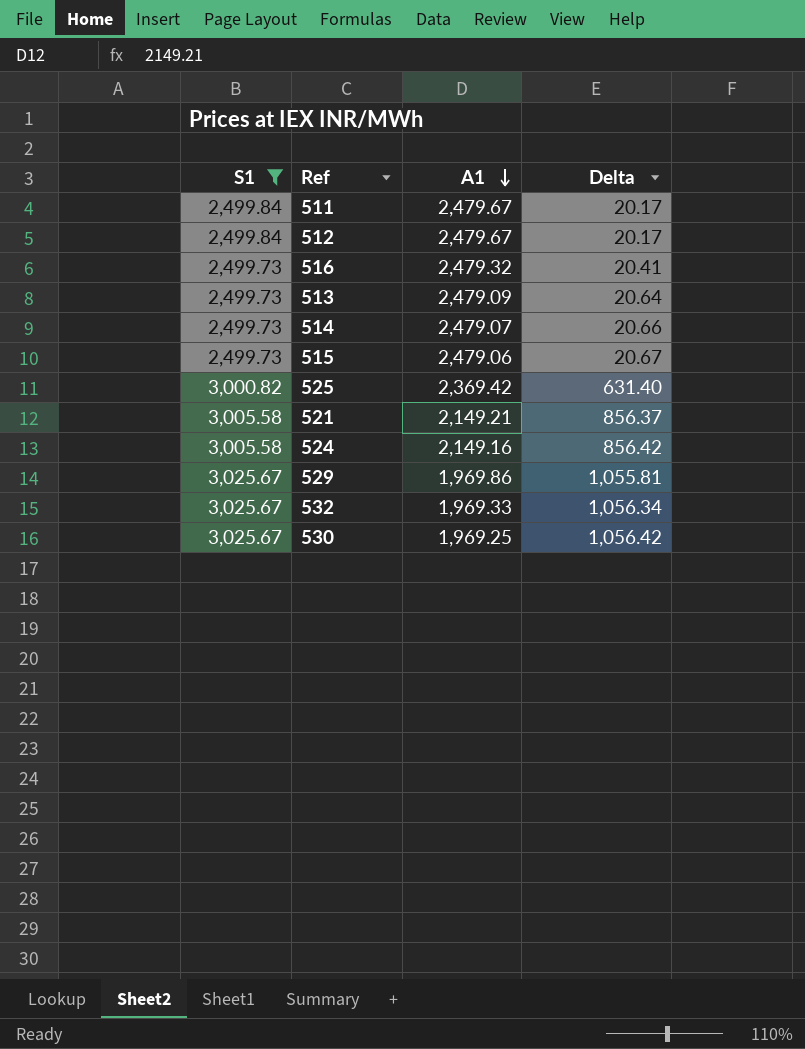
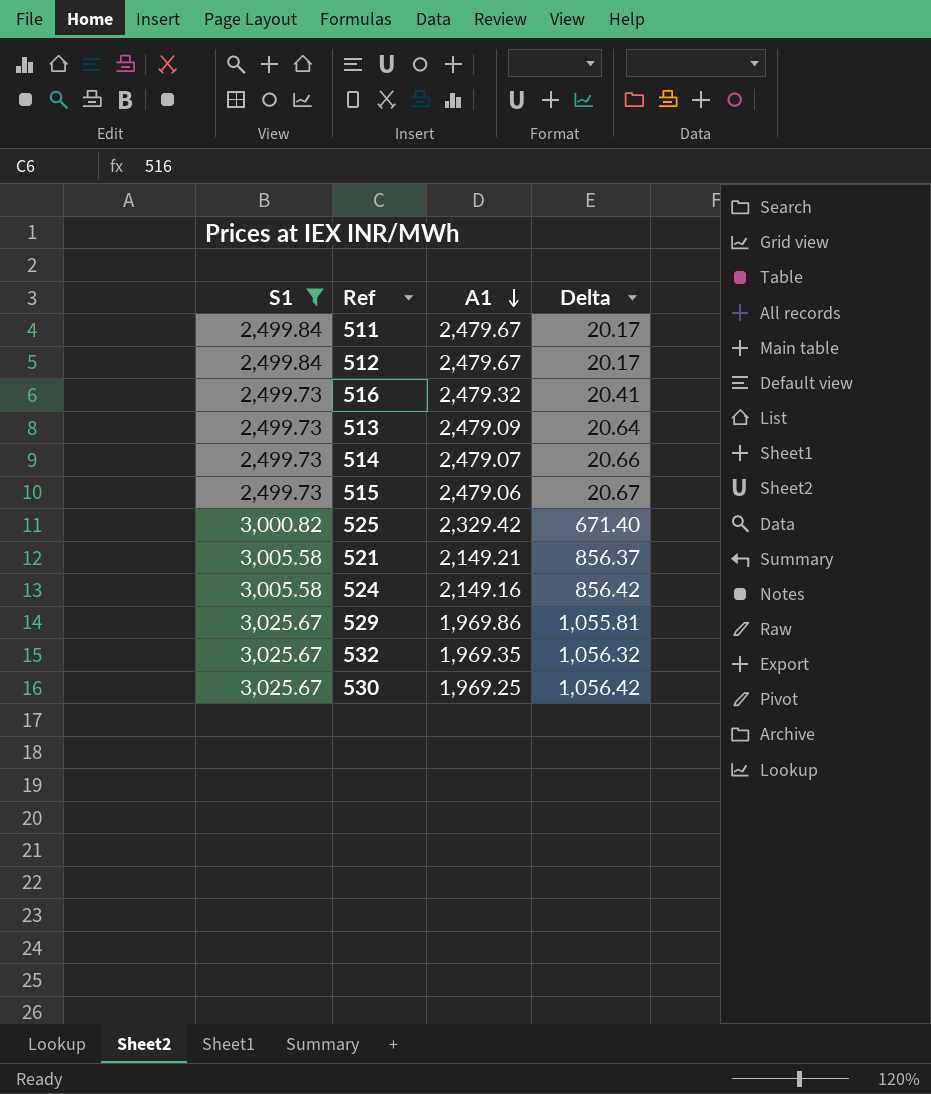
525 | A1: 2,369.42 -> 2,329.42
525 | Delta: 631.40 -> 671.40
532 | A1: 1,969.33 -> 1,969.35
532 | Delta: 1,056.34 -> 1,056.32

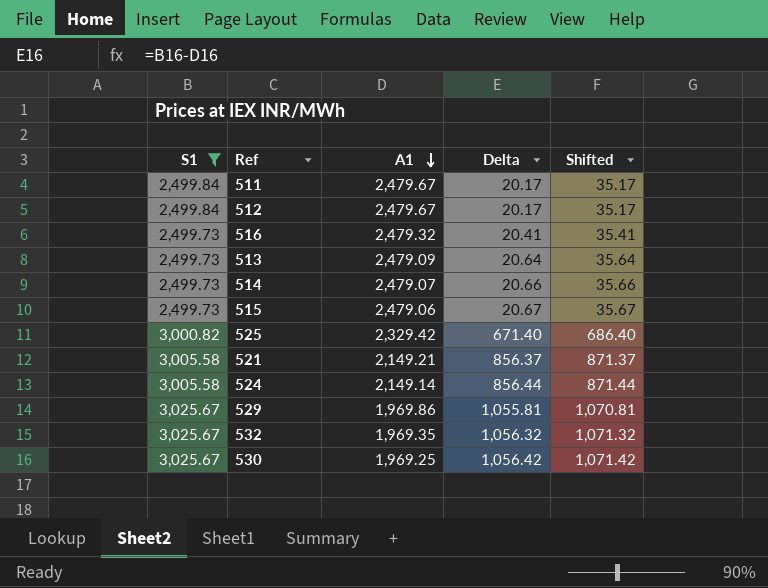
column Shifted | formula: none -> [Delta] + 15
524 | A1: 2,149.16 -> 2,149.14
524 | Delta: 856.42 -> 856.44

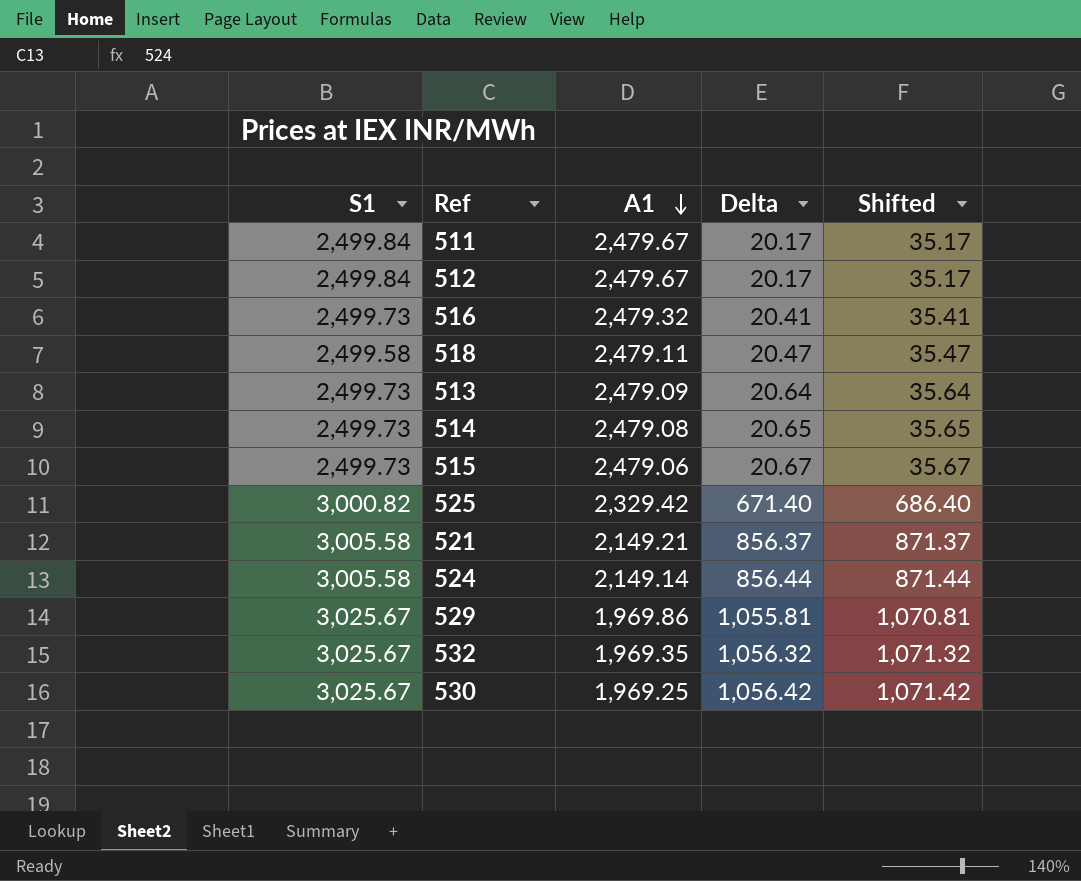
filter: S1 != 2,499.58 -> none
514 | A1: 2,479.07 -> 2,479.08
514 | Delta: 20.66 -> 20.65
514 | Shifted: 35.66 -> 35.65

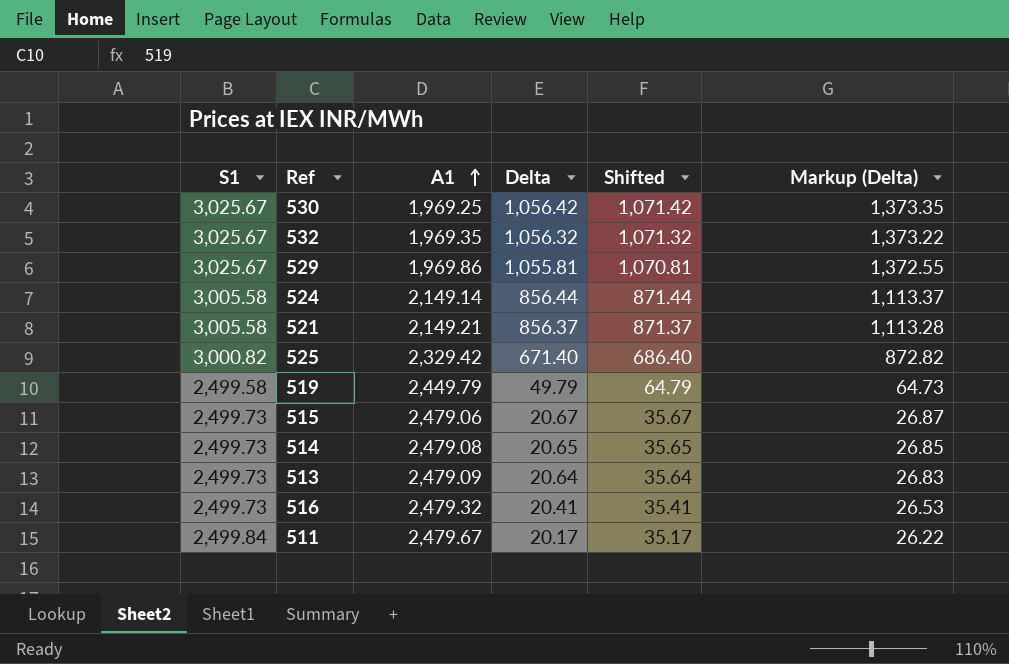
row order: A1 descending -> A1 ascending
column Markup (Delta) | formula: none -> [Delta] * 1.3
row 512: 2,499.84 | 2,479.67 | 20.17 | 35.17 -> none
row 518: 2,499.58 | 2,479.11 | 20.47 | 35.47 -> none
row 519: none -> 2,499.58 | 2,449.79 | 49.79 | 64.79 | 64.73

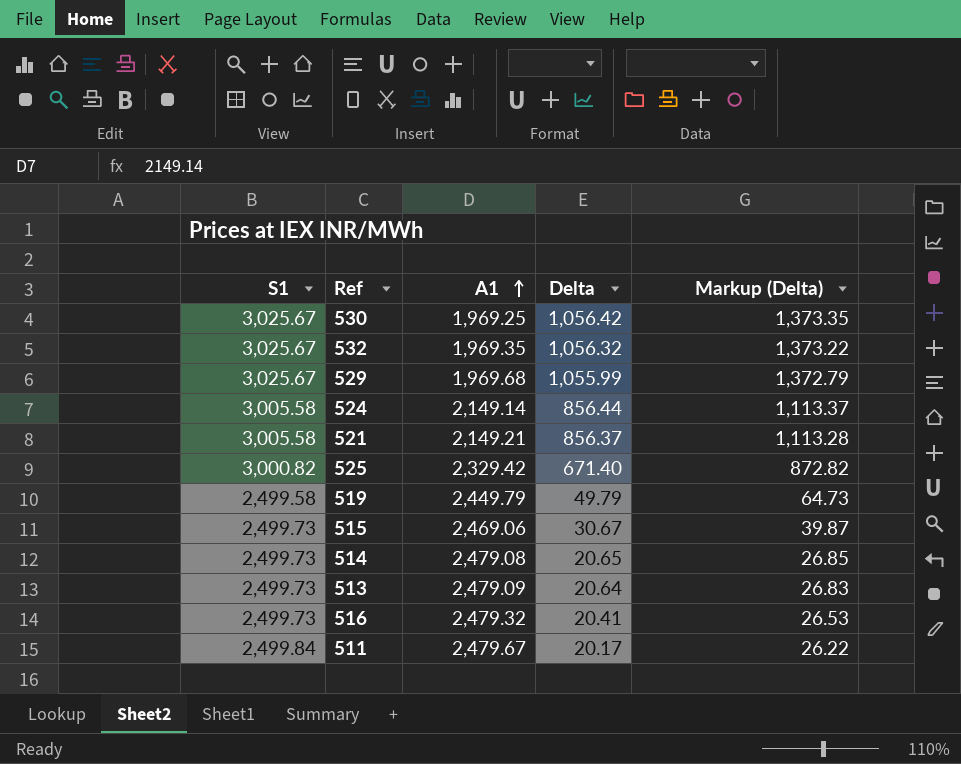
column Shifted | formula: [Delta] + 15 -> none
529 | A1: 1,969.86 -> 1,969.68
529 | Delta: 1,055.81 -> 1,055.99
529 | Markup (Delta): 1,372.55 -> 1,372.79
515 | A1: 2,479.06 -> 2,469.06
515 | Delta: 20.67 -> 30.67
515 | Markup (Delta): 26.87 -> 39.87

